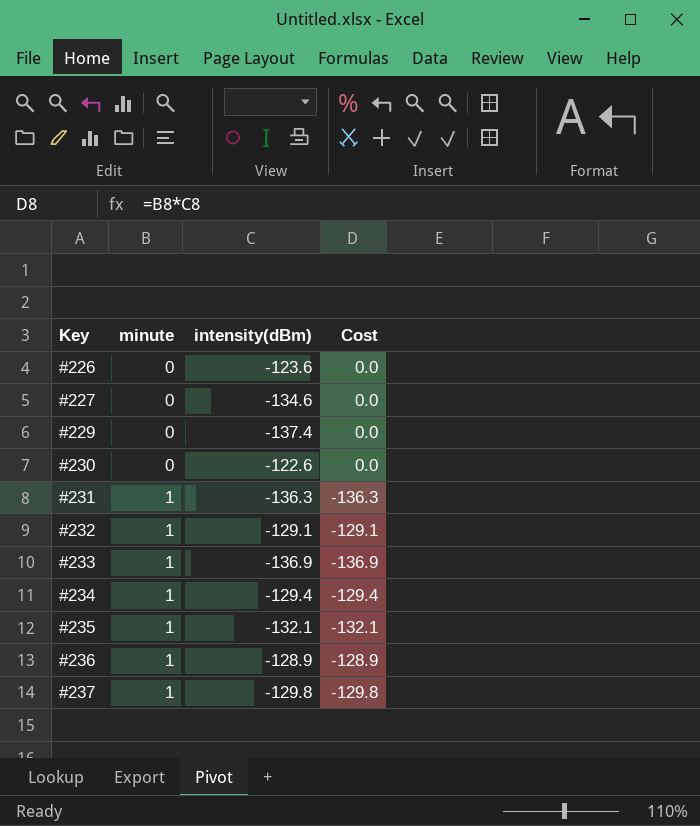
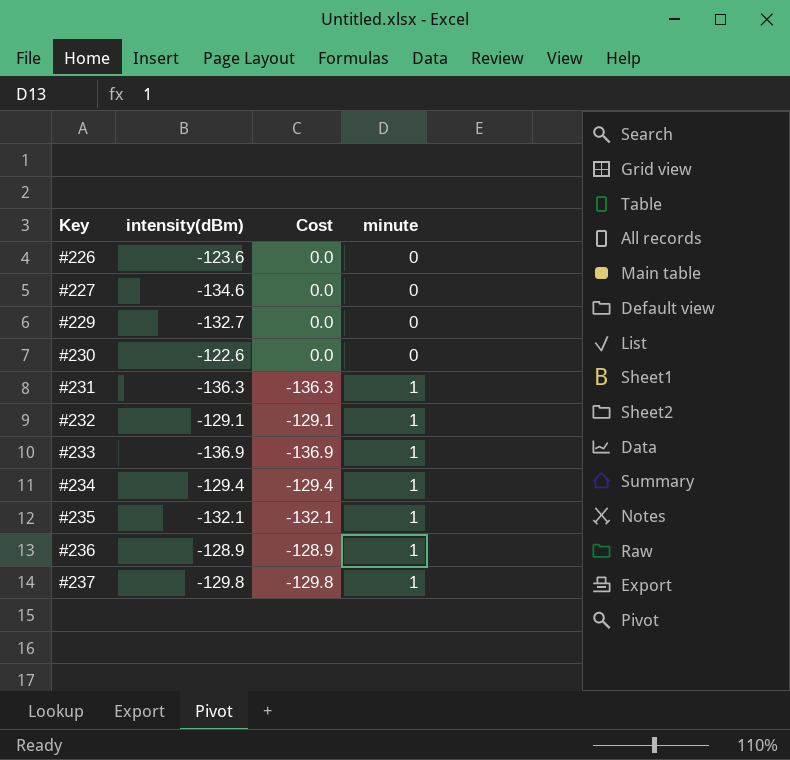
column minute | position: 2 -> 4
#229 | intensity(dBm): -137.4 -> -132.7

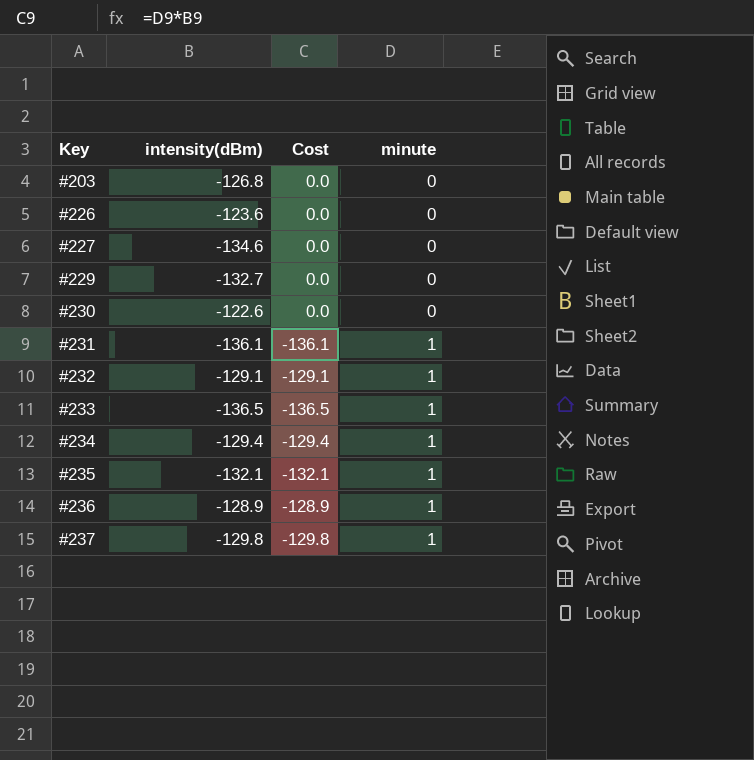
row #203: none -> -126.8 | 0.0 | 0
#231 | intensity(dBm): -136.3 -> -136.1
#231 | Cost: -136.3 -> -136.1
#233 | intensity(dBm): -136.9 -> -136.5
#233 | Cost: -136.9 -> -136.5

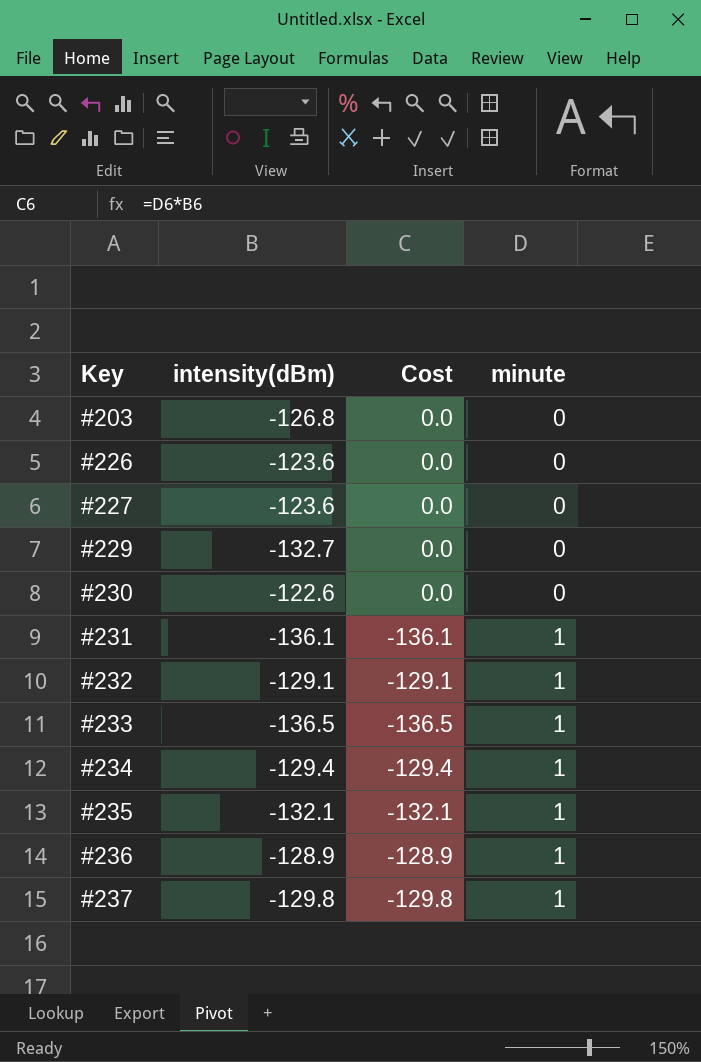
#227 | intensity(dBm): -134.6 -> -123.6

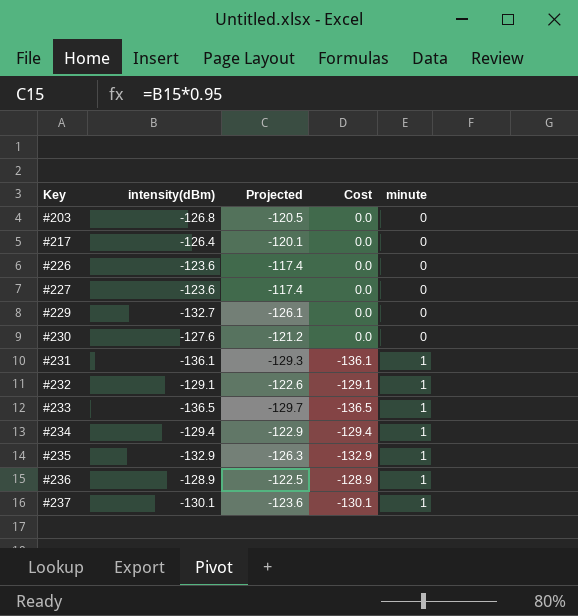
column Projected | formula: none -> [intensity(dBm)] * 0.95
row #217: none -> -126.4 | -120.1 | 0.0 | 0
#230 | intensity(dBm): -122.6 -> -127.6
#235 | intensity(dBm): -132.1 -> -132.9
#235 | Cost: -132.1 -> -132.9
#237 | intensity(dBm): -129.8 -> -130.1
#237 | Cost: -129.8 -> -130.1

